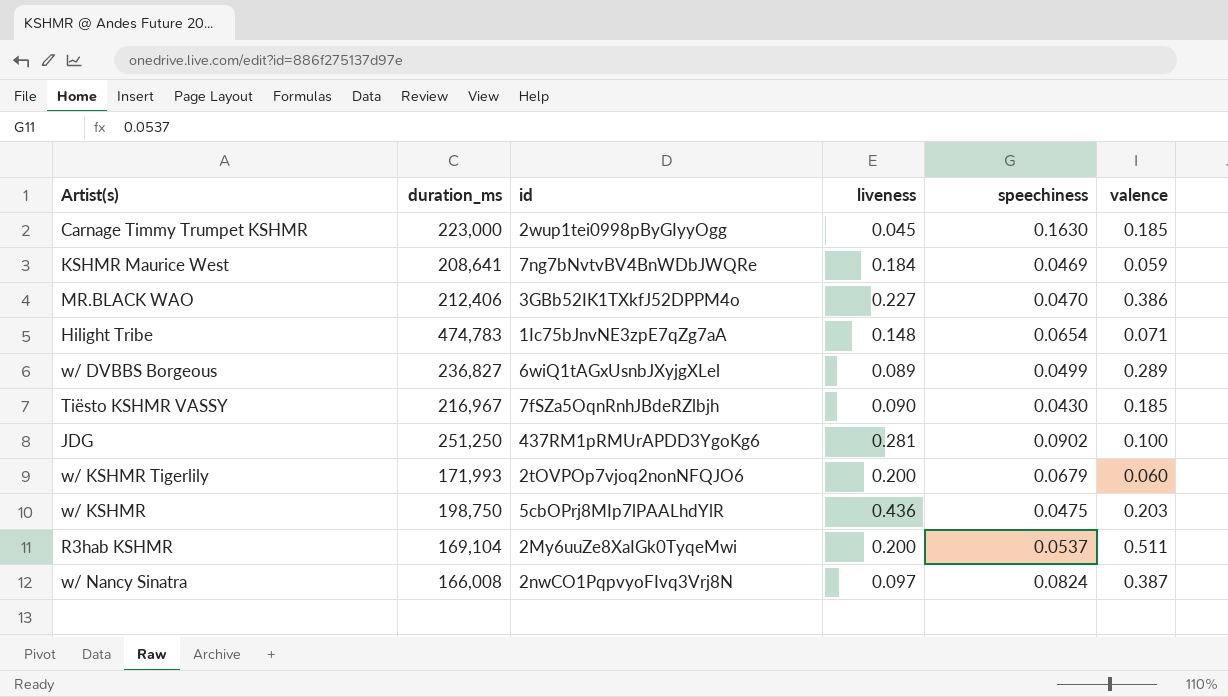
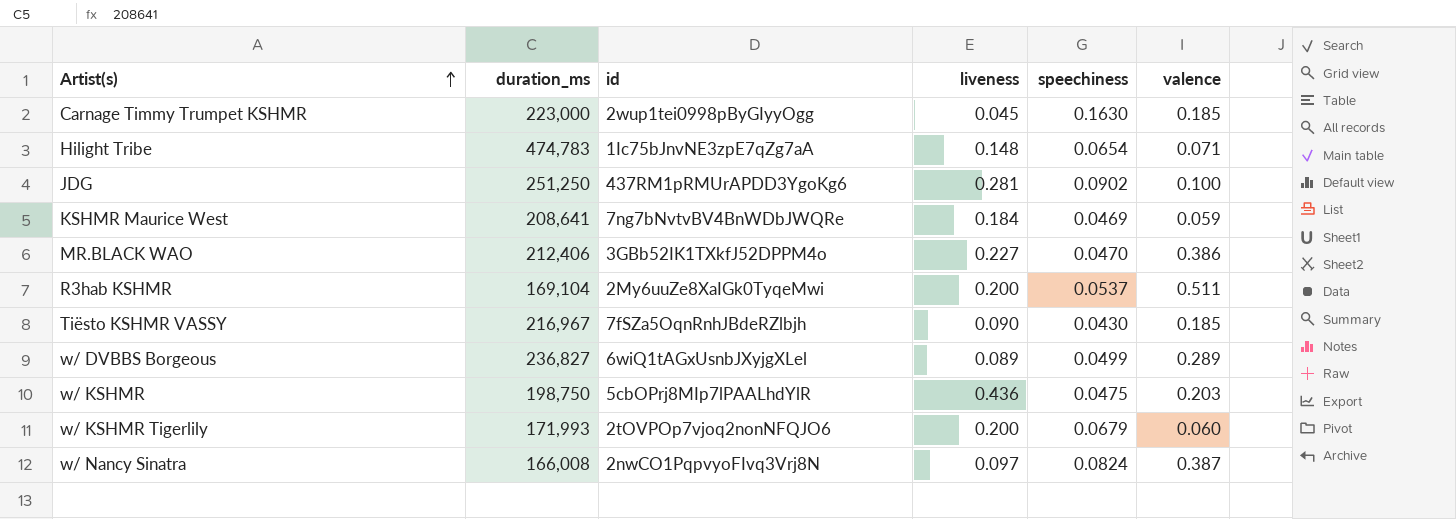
row order: none -> Artist(s) ascending

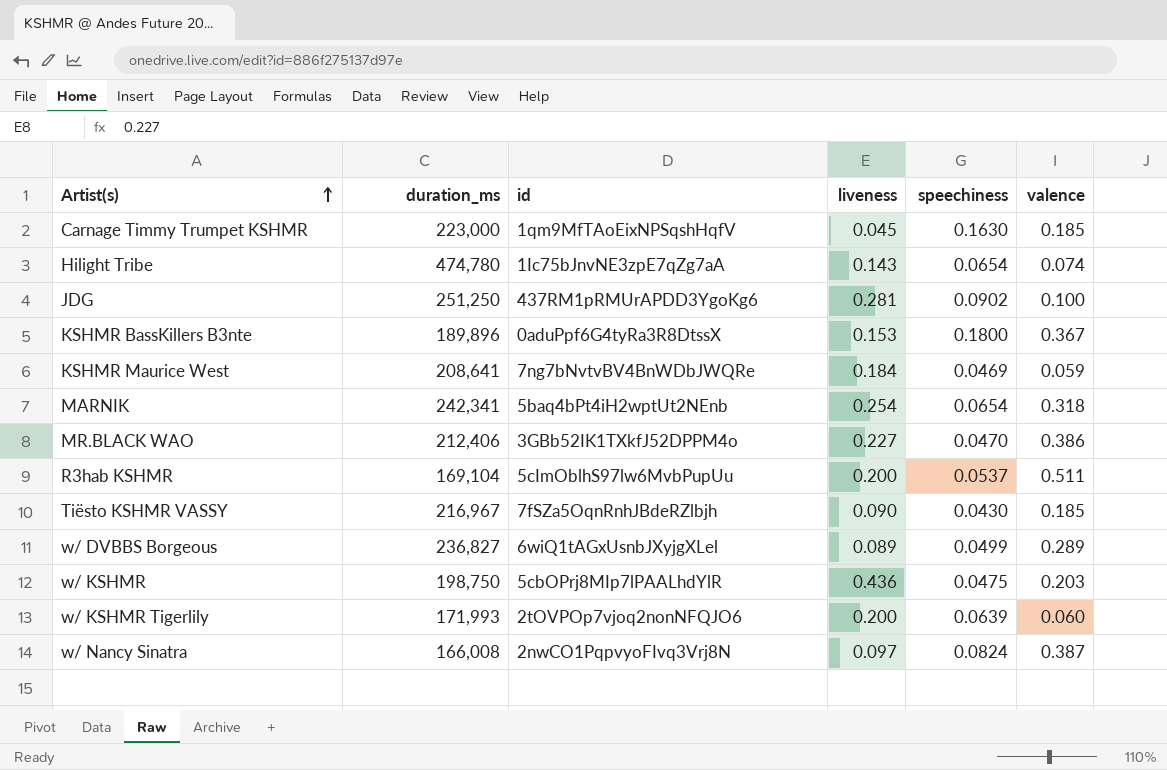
Carnage Timmy Trumpet KSHMR | id: 2wup1tei0998pByGIyyOgg -> 1qm9MfTAoEixNPSqshHqfV
Hilight Tribe | duration_ms: 474,783 -> 474,780
Hilight Tribe | liveness: 0.148 -> 0.143
Hilight Tribe | valence: 0.071 -> 0.074
row KSHMR BassKillers B3nte: none -> 189,896 | 0aduPpf6G4tyRa3R8DtssX | 0.153 | 0.1800 | 0.367
row MARNIK: none -> 242,341 | 5baq4bPt4iH2wptUt2NEnb | 0.254 | 0.0654 | 0.318
R3hab KSHMR | id: 2My6uuZe8XaIGk0TyqeMwi -> 5cImOblhS97lw6MvbPupUu
w/ KSHMR Tigerlily | speechiness: 0.0679 -> 0.0639

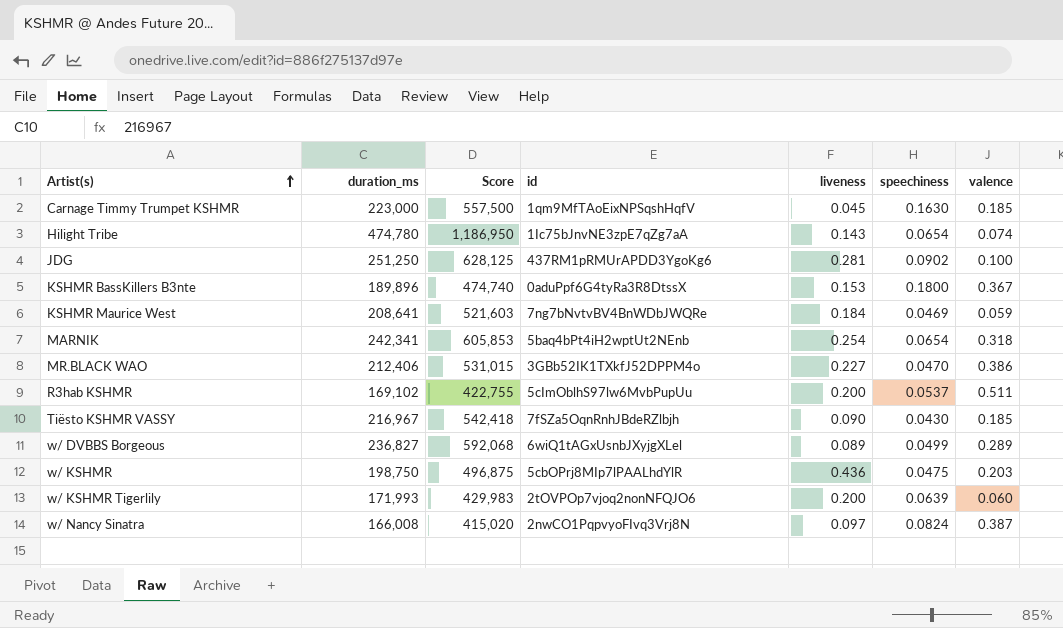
column Score | formula: none -> [duration_ms] * 2.5
R3hab KSHMR | duration_ms: 169,104 -> 169,102

